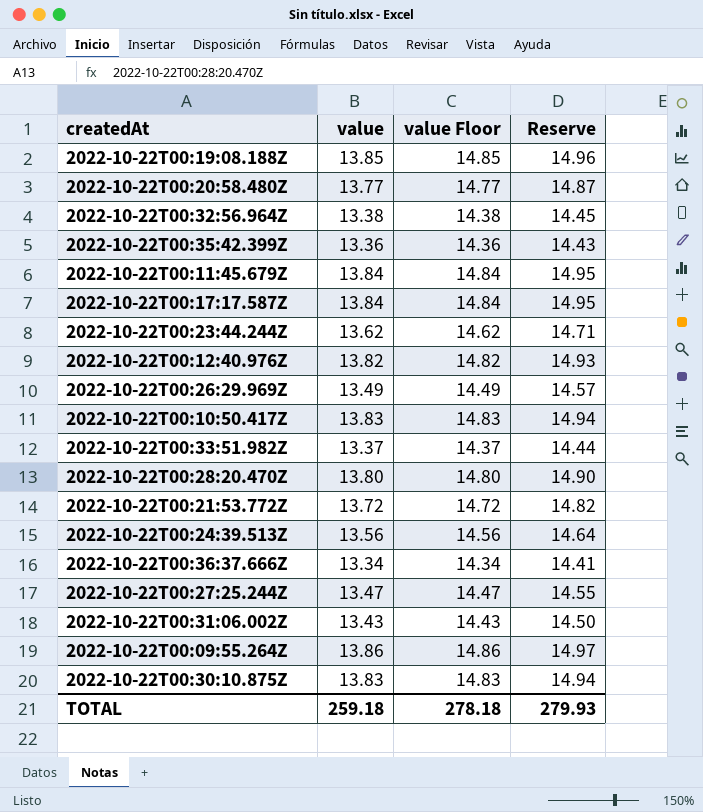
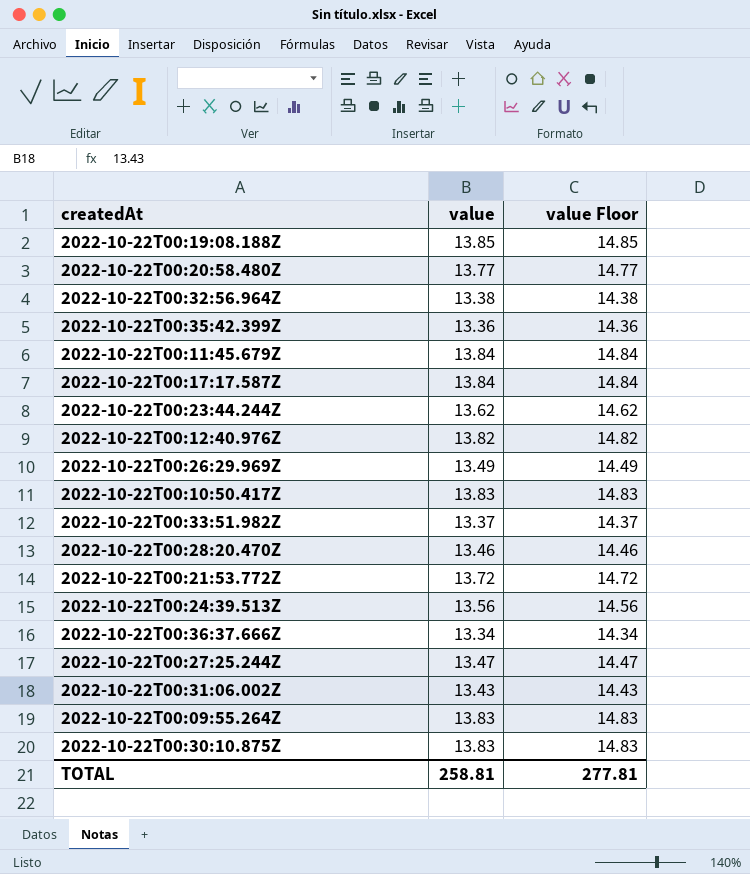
column Reserve | formula: [value] * 1.08 -> none
2022-10-22T00:28:20.470Z | value: 13.80 -> 13.46
2022-10-22T00:28:20.470Z | value Floor: 14.80 -> 14.46
2022-10-22T00:09:55.264Z | value: 13.86 -> 13.83
2022-10-22T00:09:55.264Z | value Floor: 14.86 -> 14.83
TOTAL | value: 259.18 -> 258.81
TOTAL | value Floor: 278.18 -> 277.81

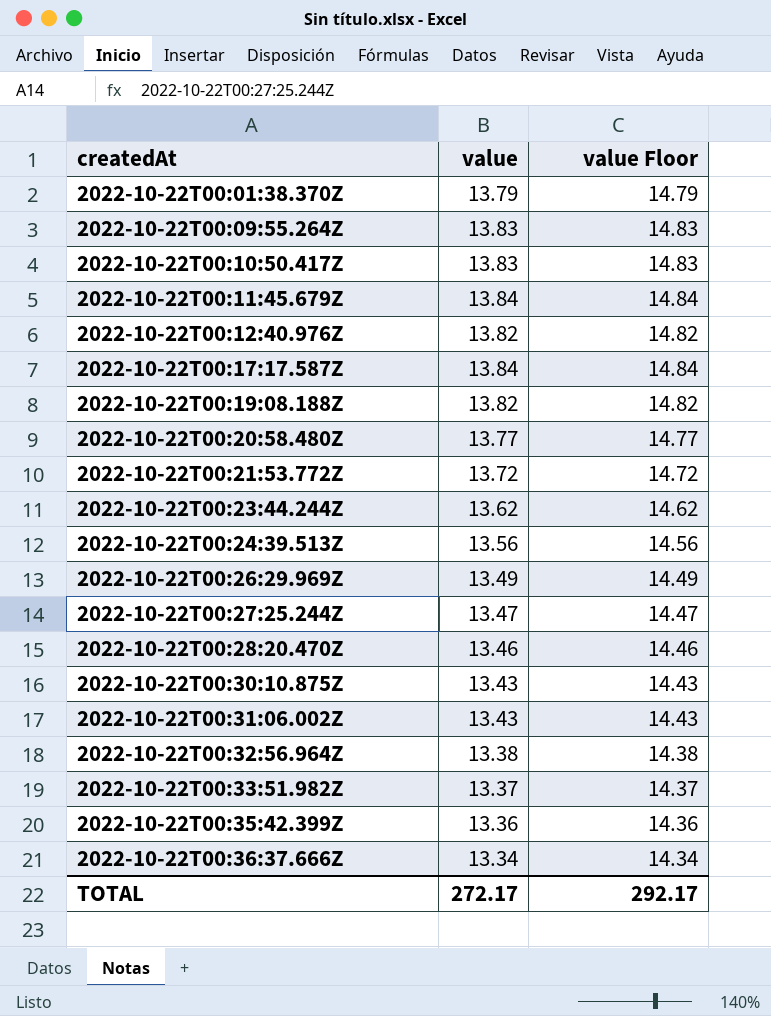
row order: none -> createdAt ascending
row 2022-10-22T00:01:38.370Z: none -> 13.79 | 14.79
2022-10-22T00:19:08.188Z | value: 13.85 -> 13.82
2022-10-22T00:19:08.188Z | value Floor: 14.85 -> 14.82
2022-10-22T00:30:10.875Z | value: 13.83 -> 13.43
2022-10-22T00:30:10.875Z | value Floor: 14.83 -> 14.43
TOTAL | value: 258.81 -> 272.17
TOTAL | value Floor: 277.81 -> 292.17

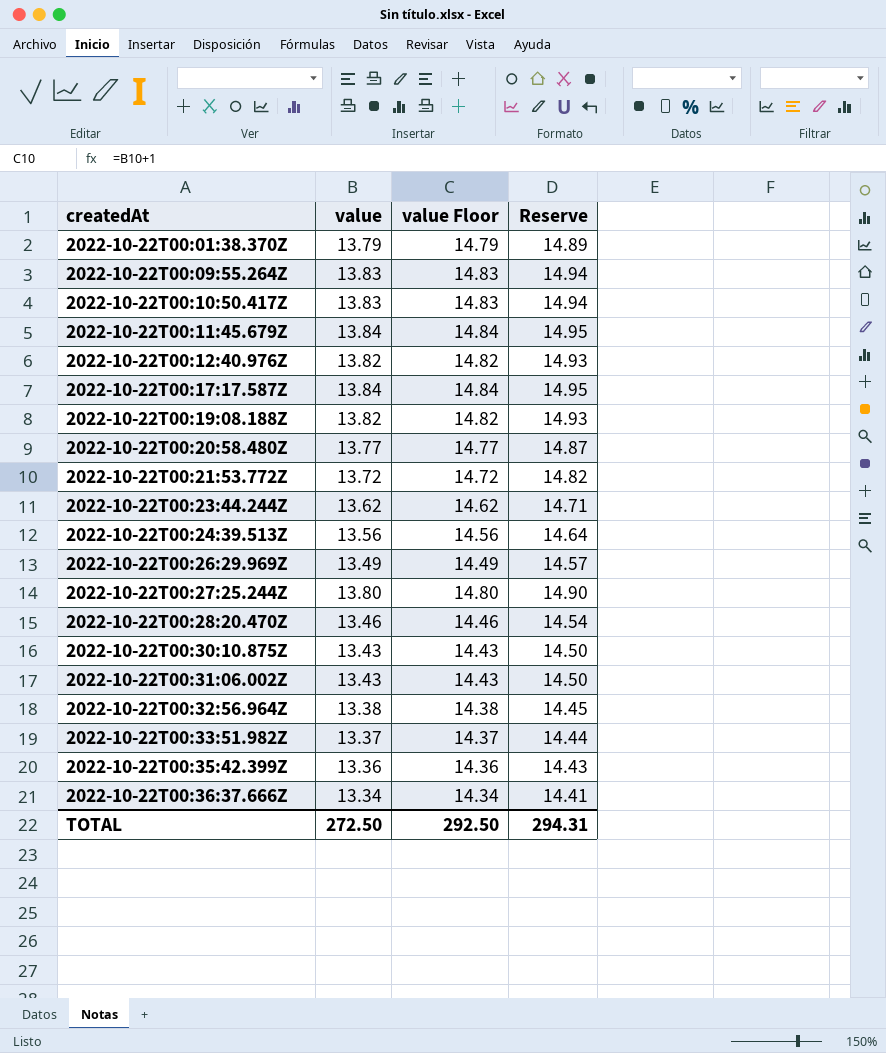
column Reserve | formula: none -> [value] * 1.08
2022-10-22T00:27:25.244Z | value: 13.47 -> 13.80
2022-10-22T00:27:25.244Z | value Floor: 14.47 -> 14.80
TOTAL | value: 272.17 -> 272.50
TOTAL | value Floor: 292.17 -> 292.50

